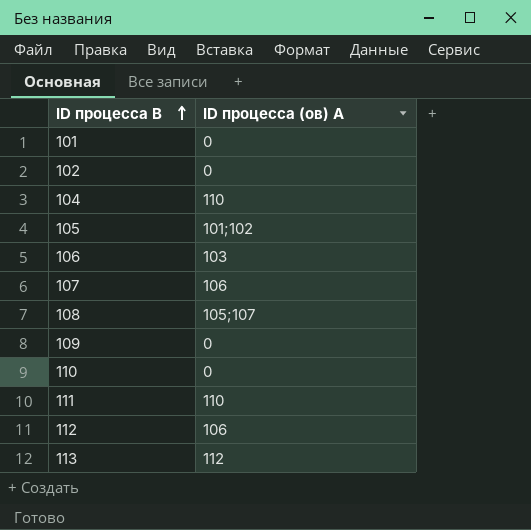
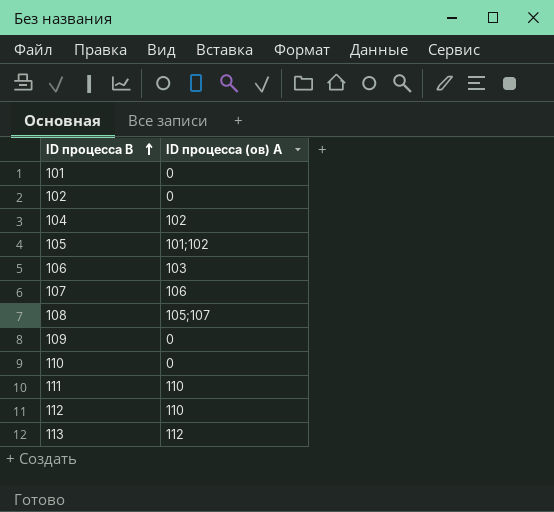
104 | ID процесса (ов) A: 110 -> 102
112 | ID процесса (ов) A: 106 -> 110

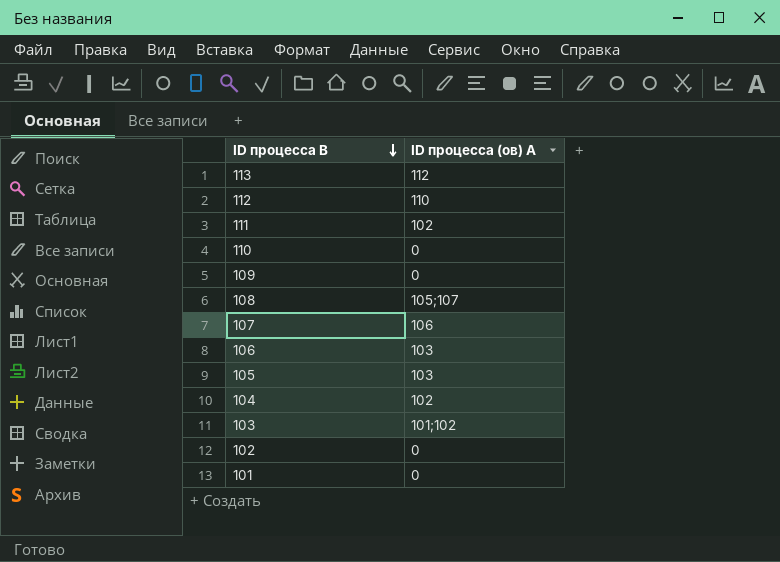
row order: ID процесса B ascending -> ID процесса B descending
111 | ID процесса (ов) A: 110 -> 102
105 | ID процесса (ов) A: 101;102 -> 103
row 103: none -> 101;102

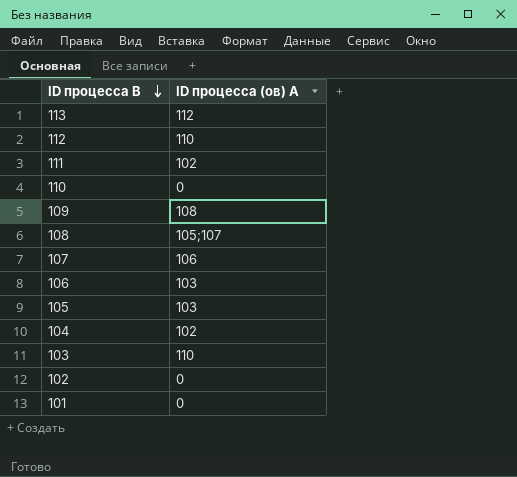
109 | ID процесса (ов) A: 0 -> 108
103 | ID процесса (ов) A: 101;102 -> 110

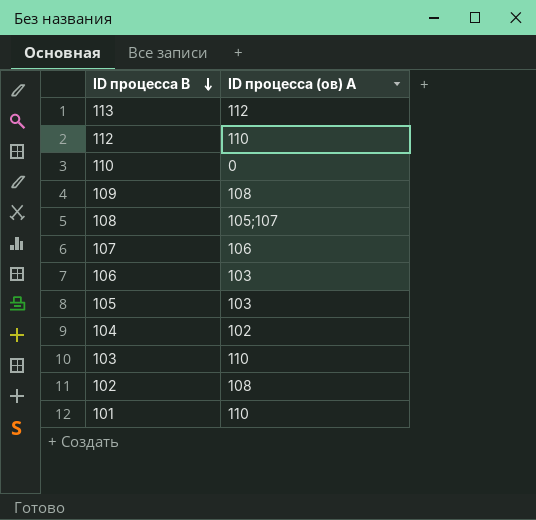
row 111: 102 -> none
102 | ID процесса (ов) A: 0 -> 108
101 | ID процесса (ов) A: 0 -> 110

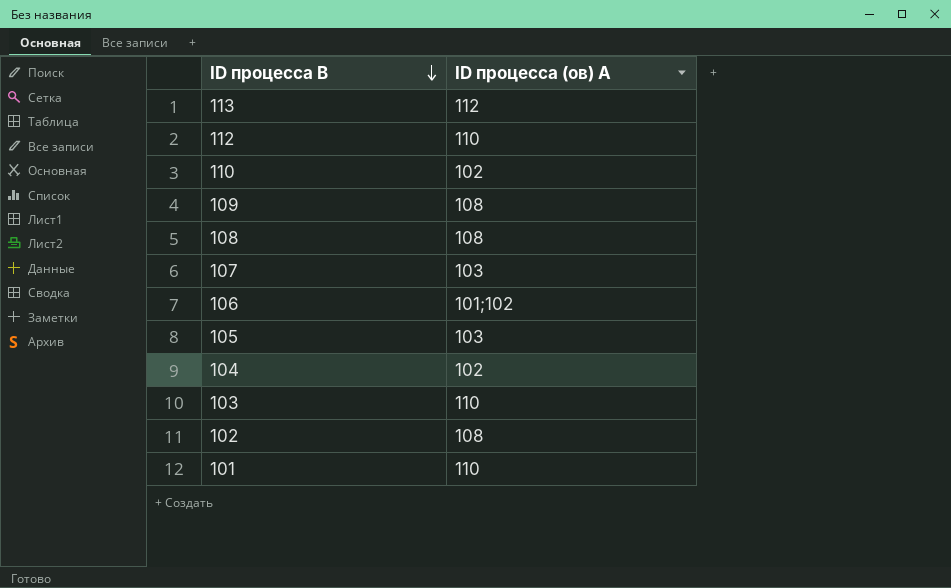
110 | ID процесса (ов) A: 0 -> 102
108 | ID процесса (ов) A: 105;107 -> 108
107 | ID процесса (ов) A: 106 -> 103
106 | ID процесса (ов) A: 103 -> 101;102

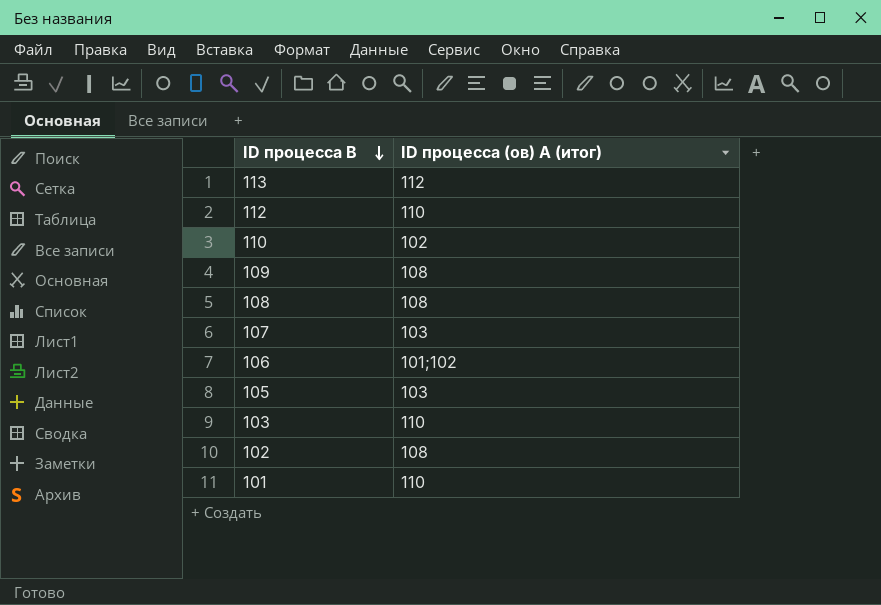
column name: ID процесса (ов) A -> ID процесса (ов) A (итог)
row 104: 102 -> none

